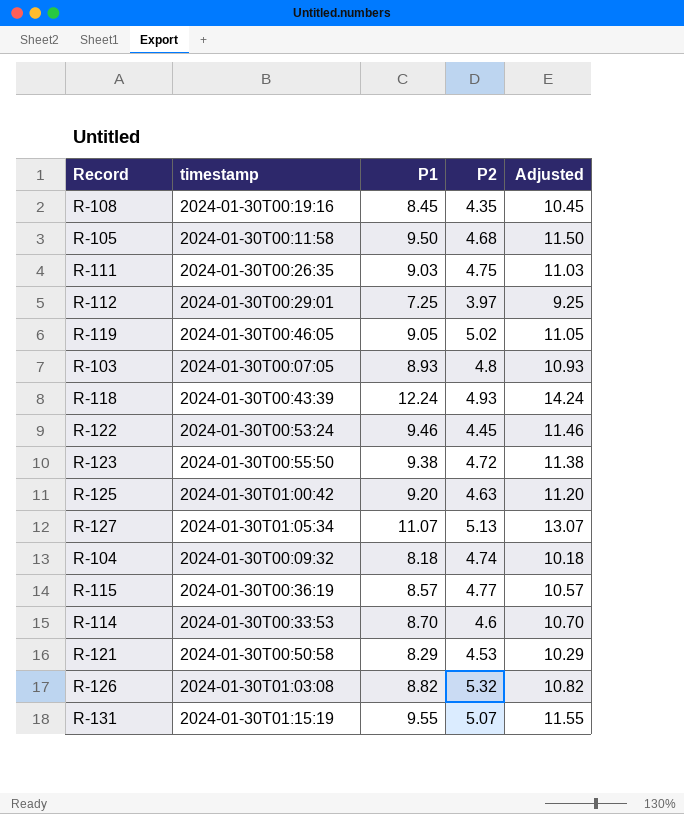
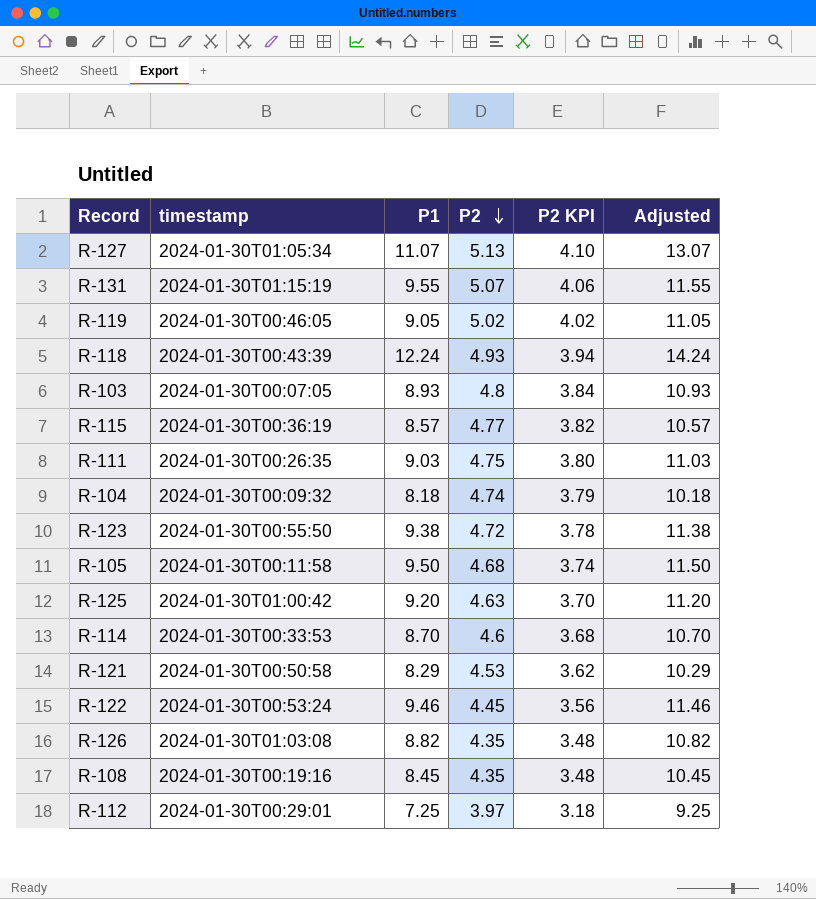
row order: none -> P2 descending
column P2 KPI | formula: none -> [P2] * 0.8
R-126 | P2: 5.32 -> 4.35

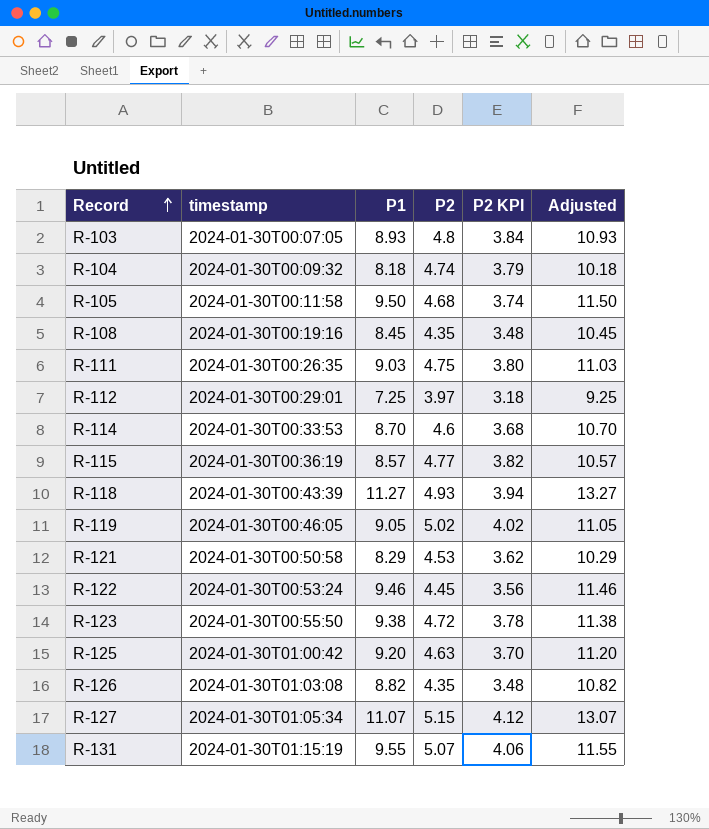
row order: P2 descending -> Record ascending
R-118 | P1: 12.24 -> 11.27
R-118 | Adjusted: 14.24 -> 13.27
R-127 | P2: 5.13 -> 5.15
R-127 | P2 KPI: 4.10 -> 4.12

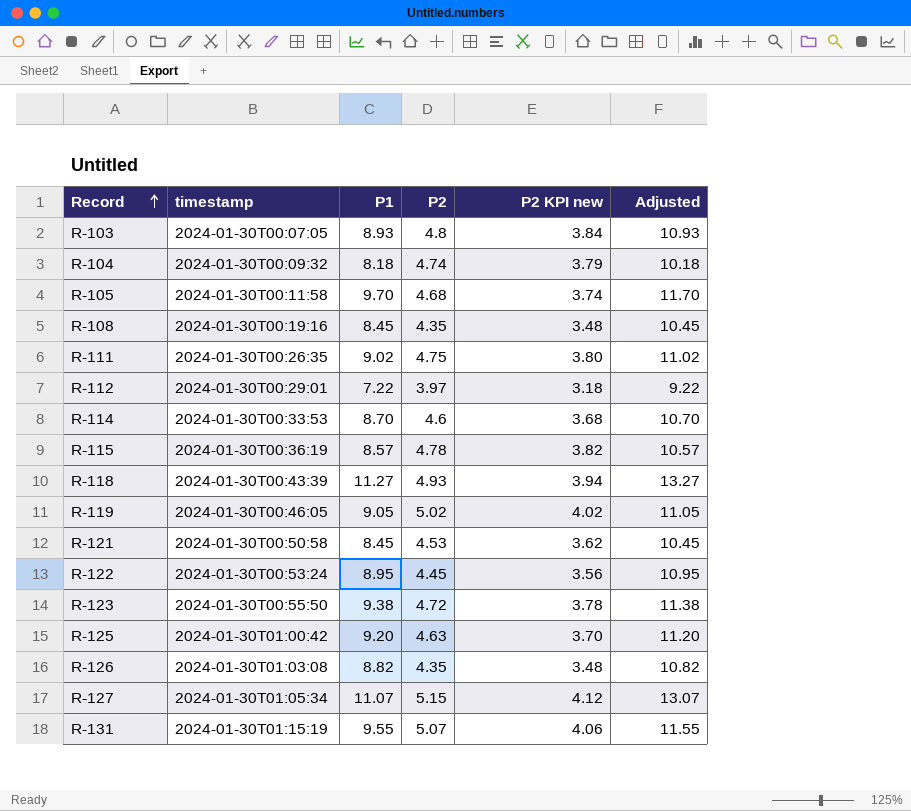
column name: P2 KPI -> P2 KPI new
R-105 | P1: 9.50 -> 9.70
R-105 | Adjusted: 11.50 -> 11.70
R-111 | P1: 9.03 -> 9.02
R-111 | Adjusted: 11.03 -> 11.02
R-112 | P1: 7.25 -> 7.22
R-112 | Adjusted: 9.25 -> 9.22
R-115 | P2: 4.77 -> 4.78
R-121 | P1: 8.29 -> 8.45
R-121 | Adjusted: 10.29 -> 10.45
R-122 | P1: 9.46 -> 8.95
R-122 | Adjusted: 11.46 -> 10.95

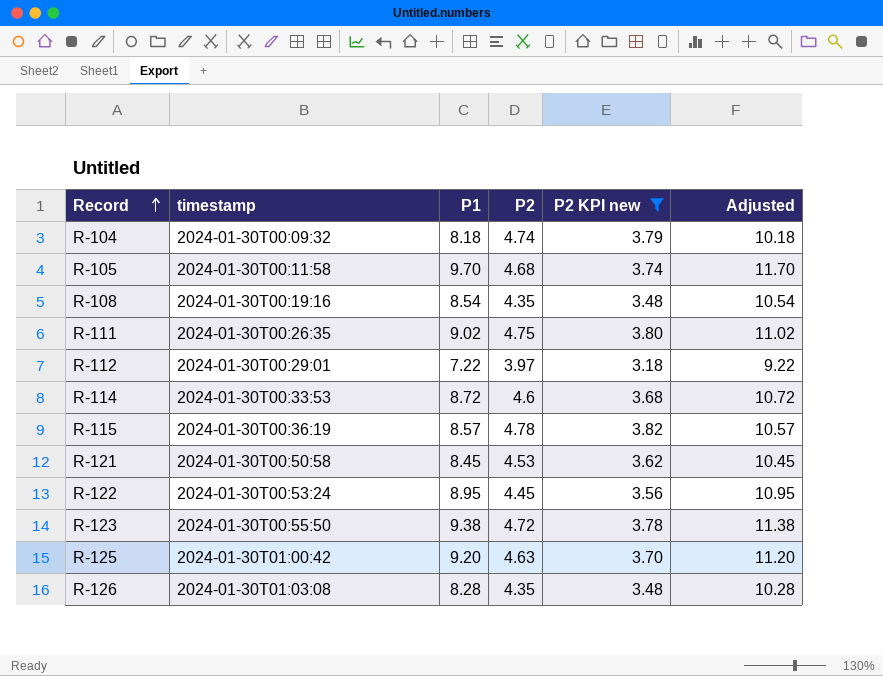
filter: none -> P2 KPI new <= 3.82
R-108 | P1: 8.45 -> 8.54
R-108 | Adjusted: 10.45 -> 10.54
R-114 | P1: 8.70 -> 8.72
R-114 | Adjusted: 10.70 -> 10.72
R-126 | P1: 8.82 -> 8.28
R-126 | Adjusted: 10.82 -> 10.28

